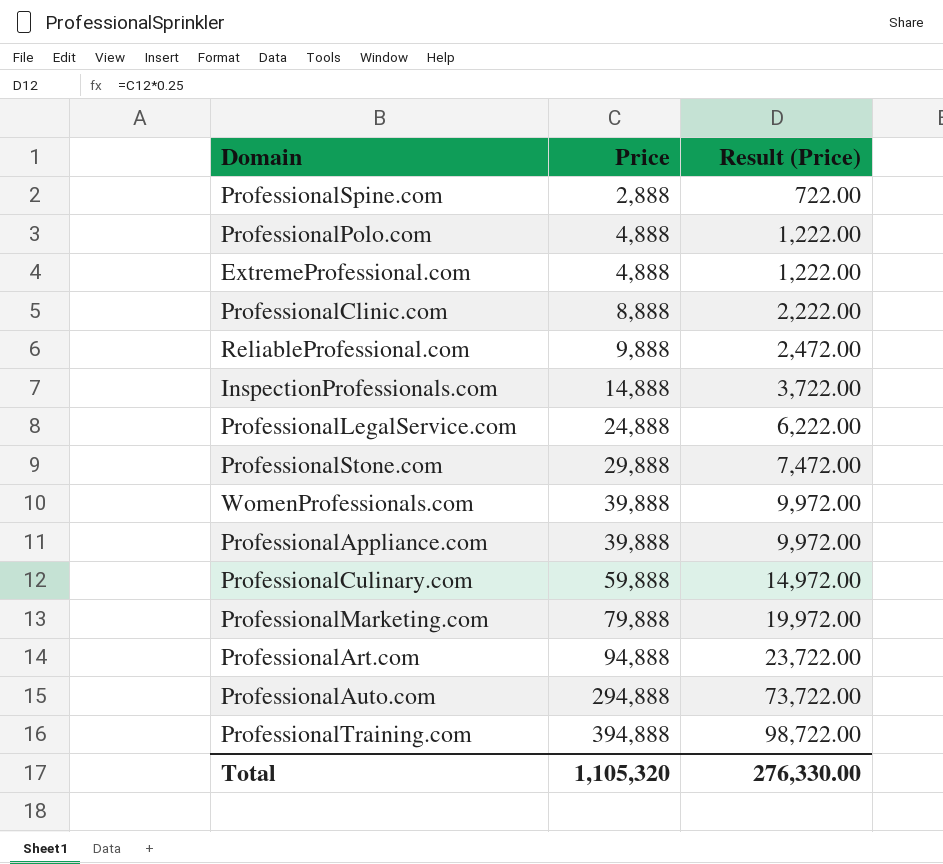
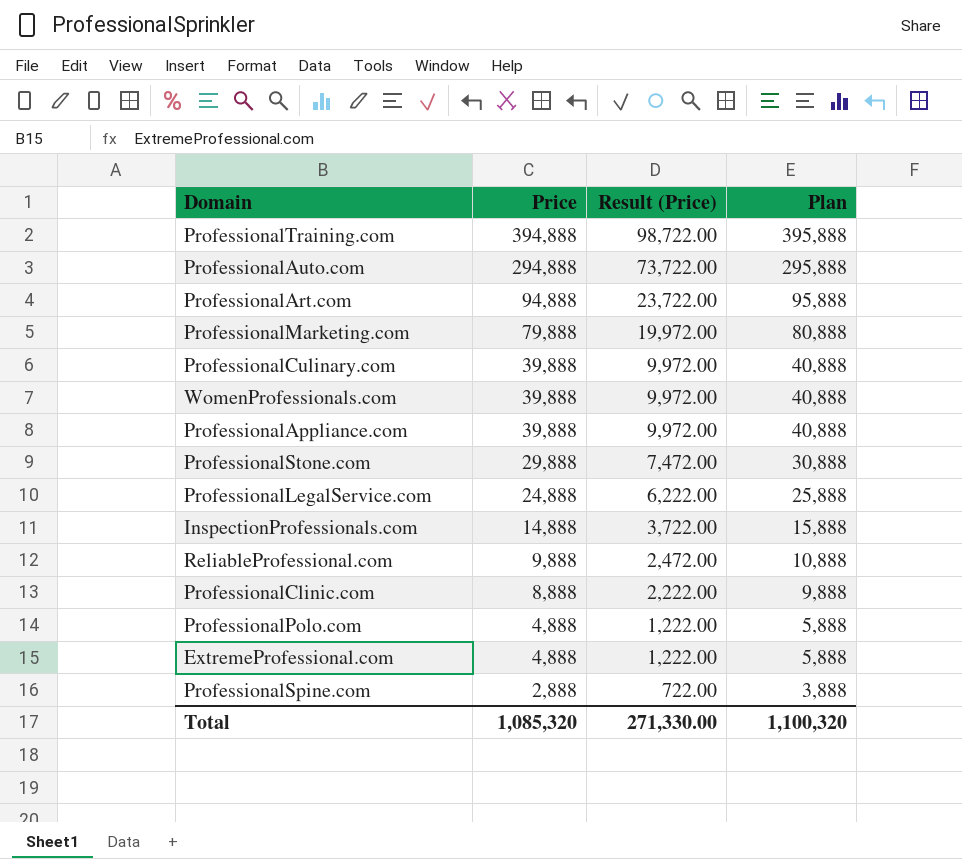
row order: Price ascending -> Price descending
column Plan | formula: none -> [Price] + 1000
ProfessionalCulinary.com | Price: 59,888 -> 39,888
ProfessionalCulinary.com | Result (Price): 14,972.00 -> 9,972.00
Total | Price: 1,105,320 -> 1,085,320
Total | Result (Price): 276,330.00 -> 271,330.00

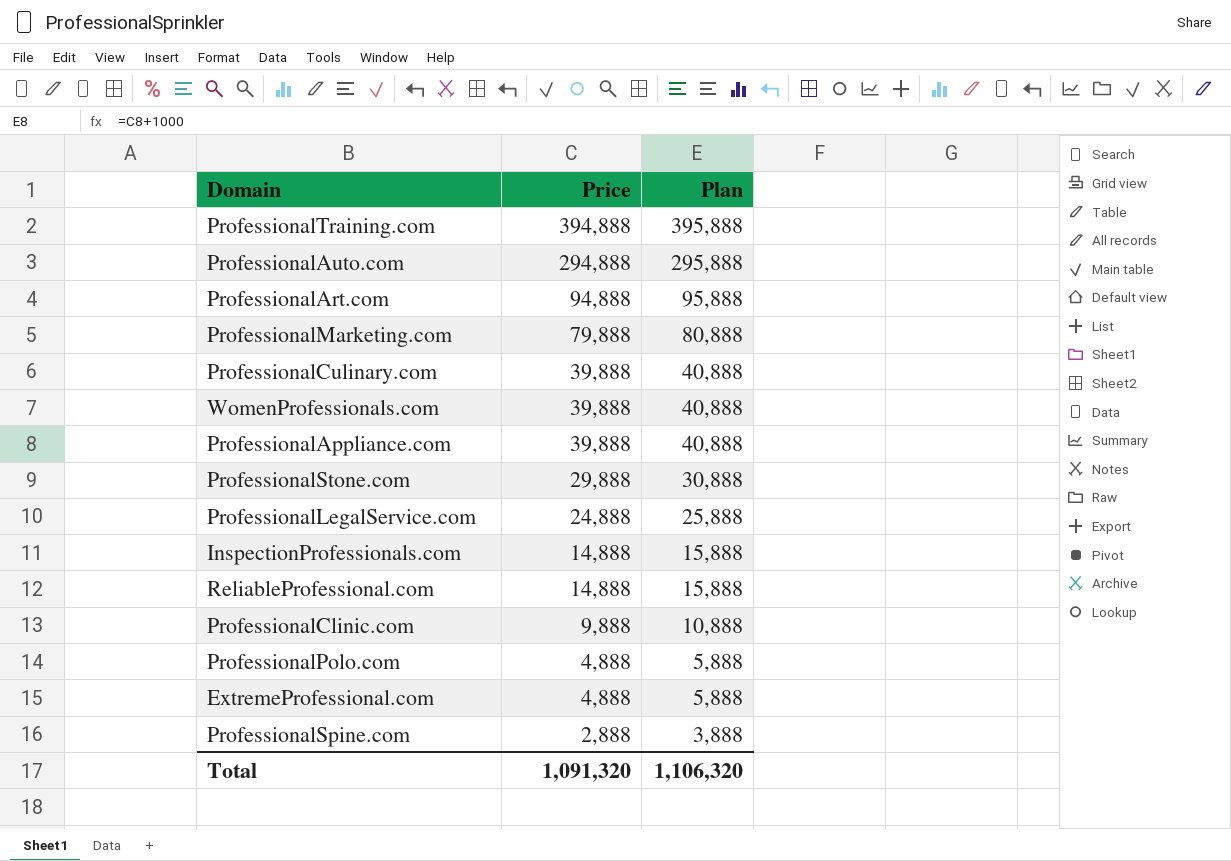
column Result (Price) | formula: [Price] * 0.25 -> none
ReliableProfessional.com | Price: 9,888 -> 14,888
ReliableProfessional.com | Plan: 10,888 -> 15,888
ProfessionalClinic.com | Price: 8,888 -> 9,888
ProfessionalClinic.com | Plan: 9,888 -> 10,888
Total | Price: 1,085,320 -> 1,091,320
Total | Plan: 1,100,320 -> 1,106,320

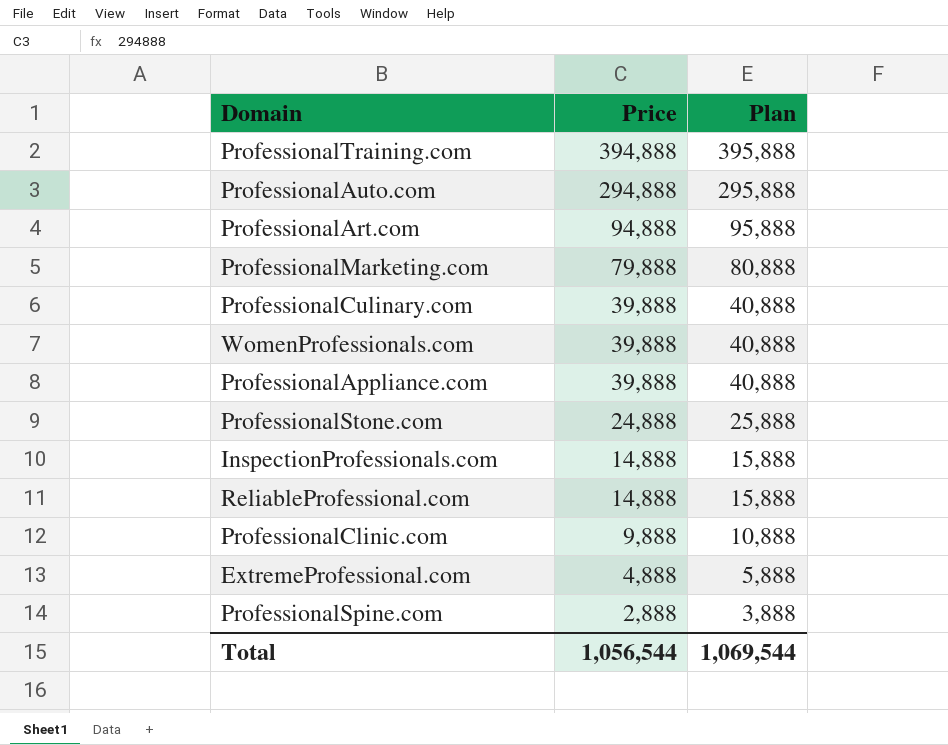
row ProfessionalLegalService.com: 24,888 | 25,888 -> none
row ProfessionalPolo.com: 4,888 | 5,888 -> none
ProfessionalStone.com | Price: 29,888 -> 24,888
ProfessionalStone.com | Plan: 30,888 -> 25,888
Total | Price: 1,091,320 -> 1,056,544
Total | Plan: 1,106,320 -> 1,069,544

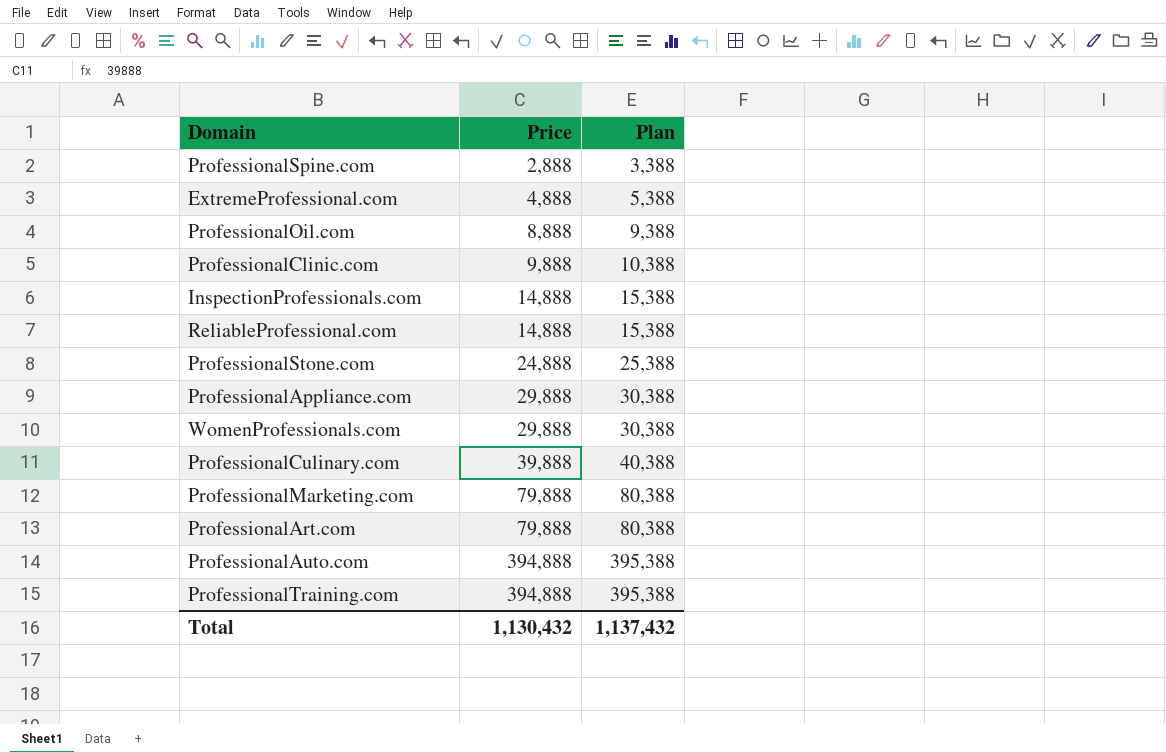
row order: Price descending -> Price ascending
column Plan | formula: [Price] + 1000 -> [Price] + 500
row ProfessionalOil.com: none -> 8,888 | 9,388
ProfessionalAppliance.com | Price: 39,888 -> 29,888
WomenProfessionals.com | Price: 39,888 -> 29,888
ProfessionalArt.com | Price: 94,888 -> 79,888
ProfessionalAuto.com | Price: 294,888 -> 394,888
Total | Price: 1,056,544 -> 1,130,432
Total | Plan: 1,069,544 -> 1,137,432

